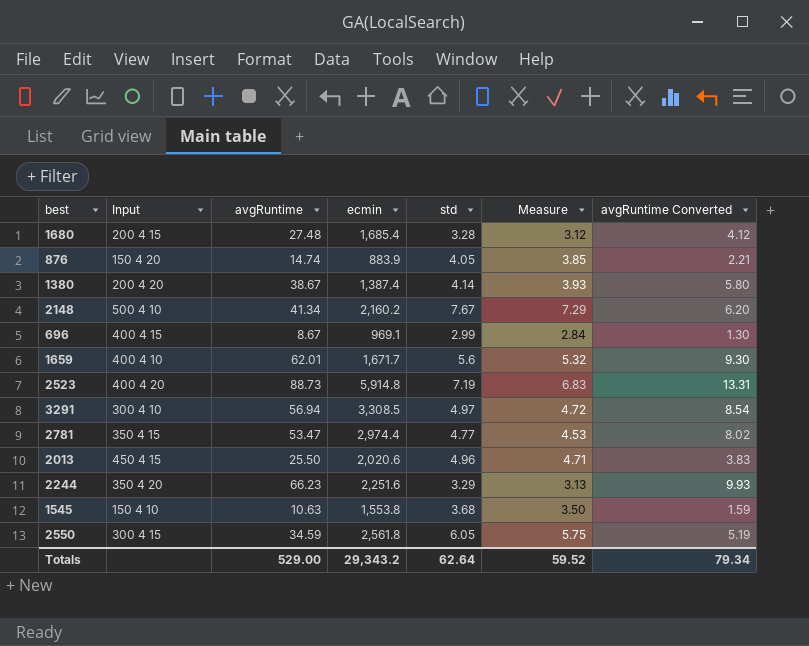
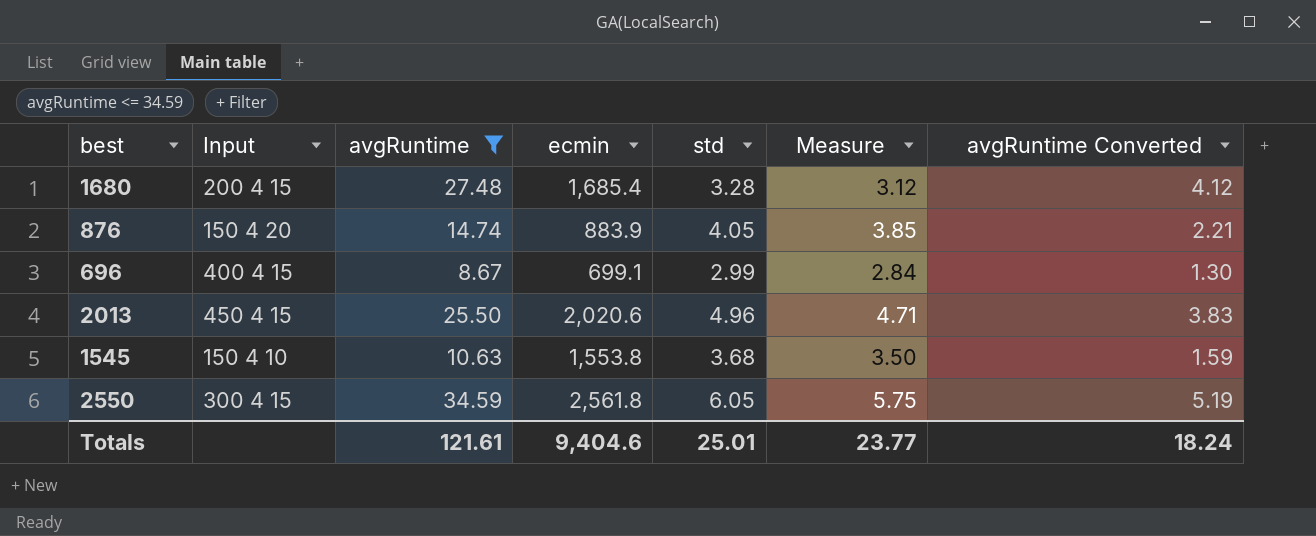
filter: none -> avgRuntime <= 34.59
696 | ecmin: 969.1 -> 699.1
Totals | avgRuntime: 529.00 -> 121.61
Totals | ecmin: 29,343.2 -> 9,404.6
Totals | std: 62.64 -> 25.01
Totals | Measure: 59.52 -> 23.77
Totals | avgRuntime Converted: 79.34 -> 18.24

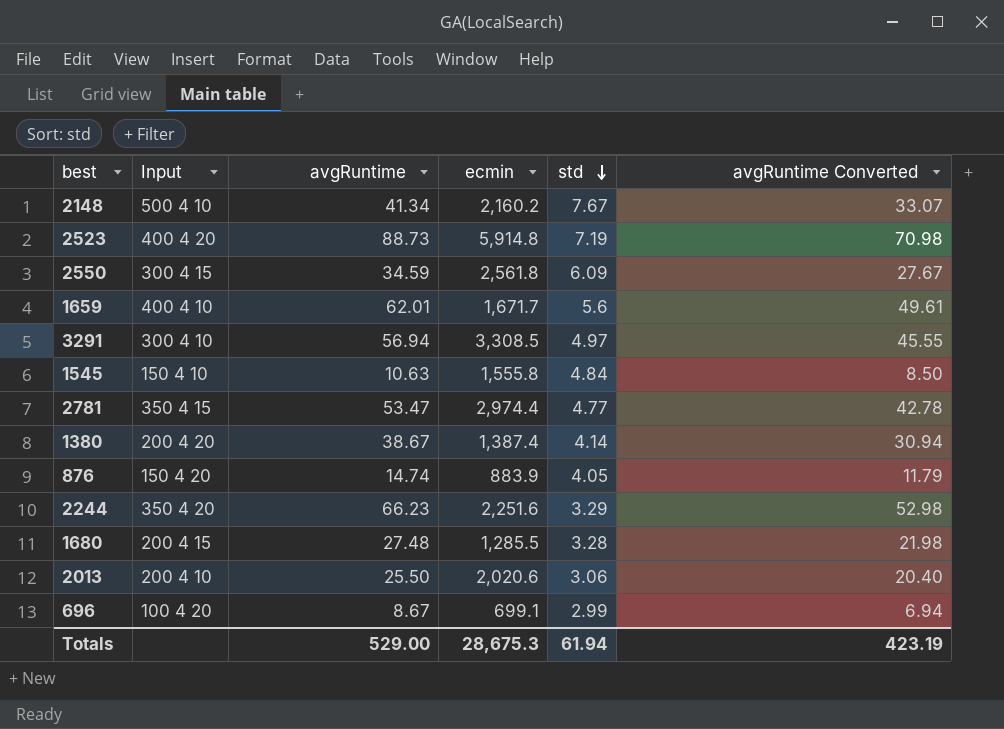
filter: avgRuntime <= 34.59 -> none
row order: none -> std descending
column Measure | formula: [std] * 0.95 -> none
column avgRuntime Converted | formula: [avgRuntime] * 0.15 -> [avgRuntime] * 0.8
2550 | std: 6.05 -> 6.09
1545 | ecmin: 1,553.8 -> 1,555.8
1545 | std: 3.68 -> 4.84
1680 | ecmin: 1,685.4 -> 1,285.5
2013 | Input: 450 4 15 -> 200 4 10
2013 | std: 4.96 -> 3.06
696 | Input: 400 4 15 -> 100 4 20
Totals | avgRuntime: 121.61 -> 529.00
Totals | ecmin: 9,404.6 -> 28,675.3
Totals | std: 25.01 -> 61.94
Totals | avgRuntime Converted: 18.24 -> 423.19

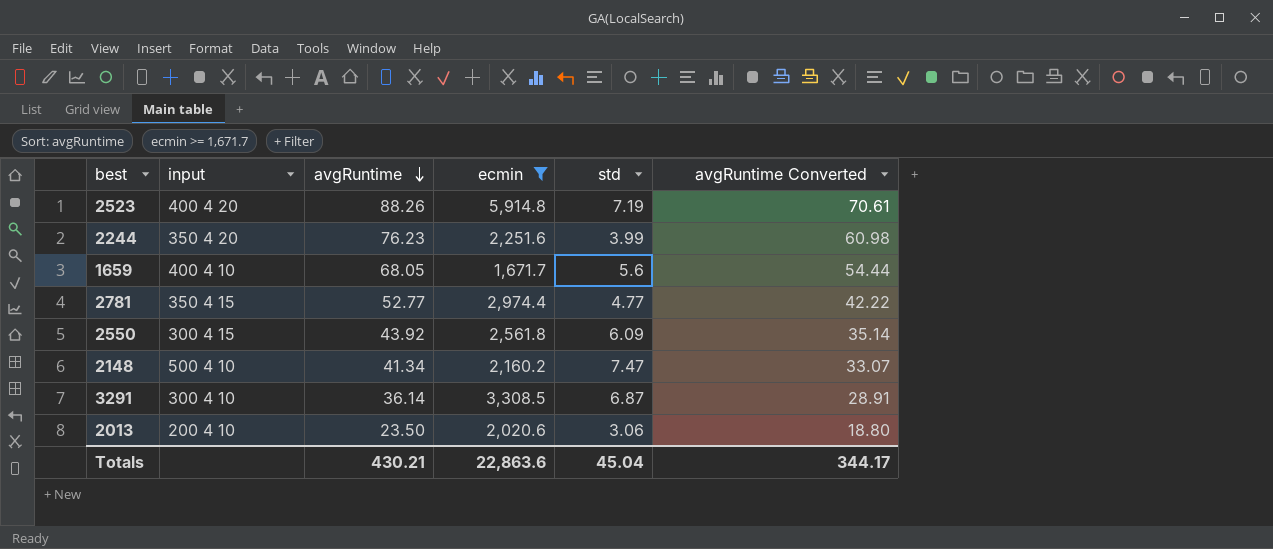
filter: none -> ecmin >= 1,671.7
row order: std descending -> avgRuntime descending
column name: Input -> input
2523 | avgRuntime: 88.73 -> 88.26
2523 | avgRuntime Converted: 70.98 -> 70.61
2244 | avgRuntime: 66.23 -> 76.23
2244 | std: 3.29 -> 3.99
2244 | avgRuntime Converted: 52.98 -> 60.98
1659 | avgRuntime: 62.01 -> 68.05
1659 | avgRuntime Converted: 49.61 -> 54.44
2781 | avgRuntime: 53.47 -> 52.77
2781 | avgRuntime Converted: 42.78 -> 42.22
2550 | avgRuntime: 34.59 -> 43.92
2550 | avgRuntime Converted: 27.67 -> 35.14
2148 | std: 7.67 -> 7.47
3291 | avgRuntime: 56.94 -> 36.14
3291 | std: 4.97 -> 6.87
3291 | avgRuntime Converted: 45.55 -> 28.91
2013 | avgRuntime: 25.50 -> 23.50
2013 | avgRuntime Converted: 20.40 -> 18.80
Totals | avgRuntime: 529.00 -> 430.21
Totals | ecmin: 28,675.3 -> 22,863.6
Totals | std: 61.94 -> 45.04
Totals | avgRuntime Converted: 423.19 -> 344.17

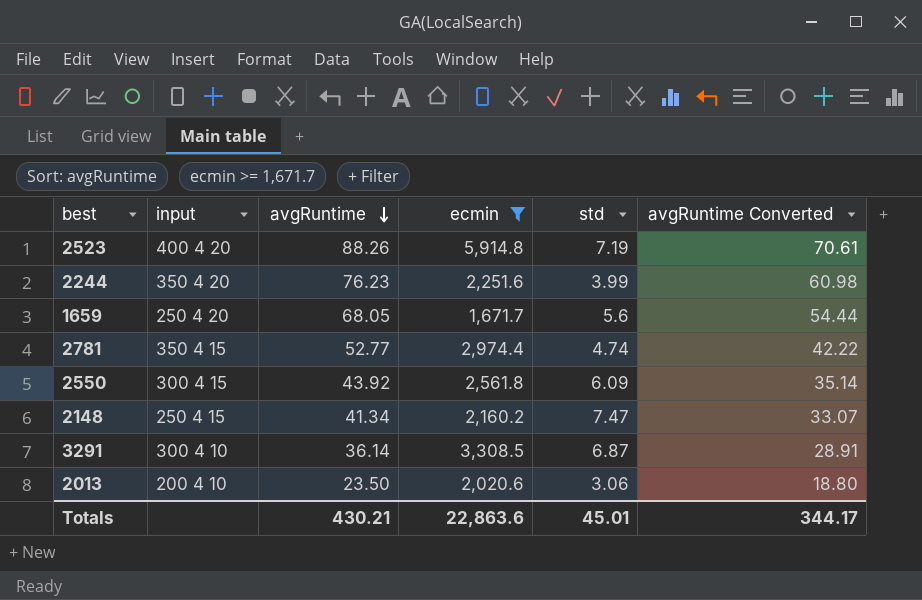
1659 | input: 400 4 10 -> 250 4 20
2781 | std: 4.77 -> 4.74
2148 | input: 500 4 10 -> 250 4 15
Totals | std: 45.04 -> 45.01

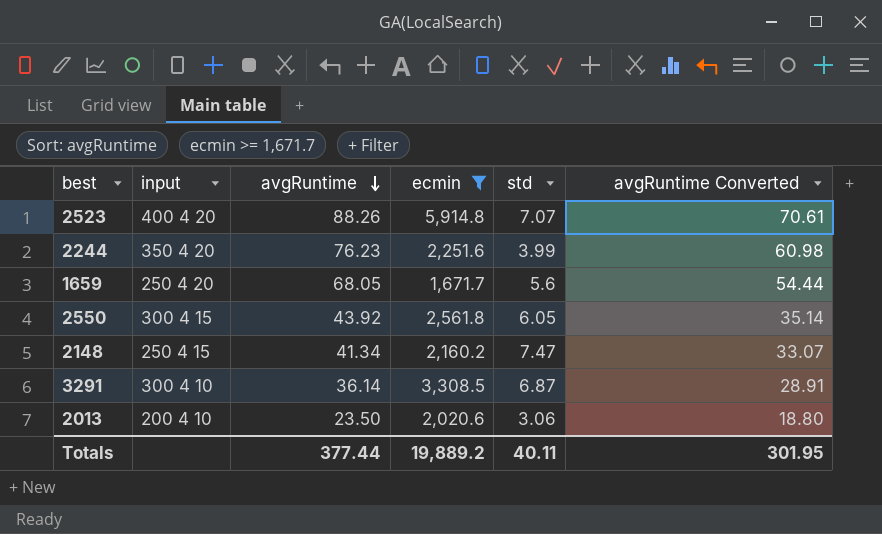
row 2781: 350 4 15 | 52.77 | 2,974.4 | 4.74 | 42.22 -> none
2523 | std: 7.19 -> 7.07
2550 | std: 6.09 -> 6.05
Totals | avgRuntime: 430.21 -> 377.44
Totals | ecmin: 22,863.6 -> 19,889.2
Totals | std: 45.01 -> 40.11
Totals | avgRuntime Converted: 344.17 -> 301.95

